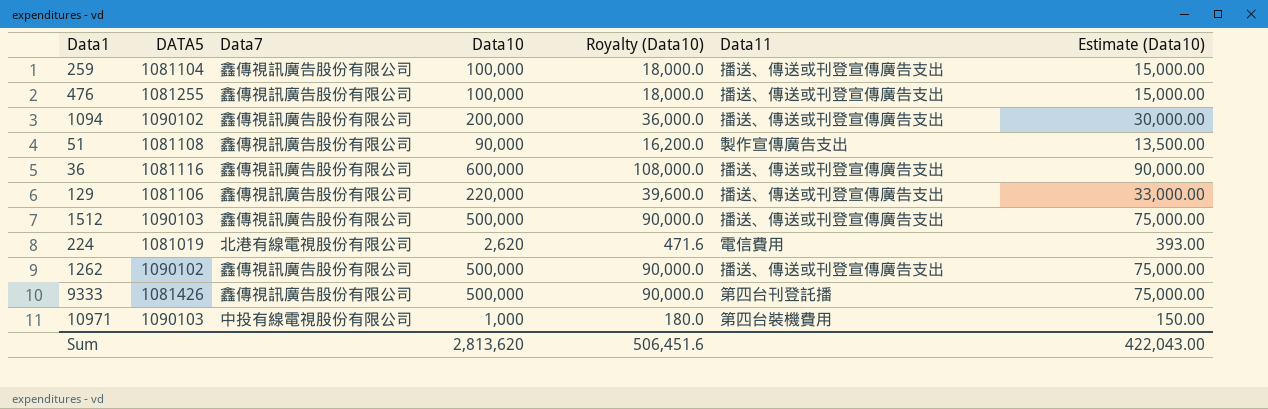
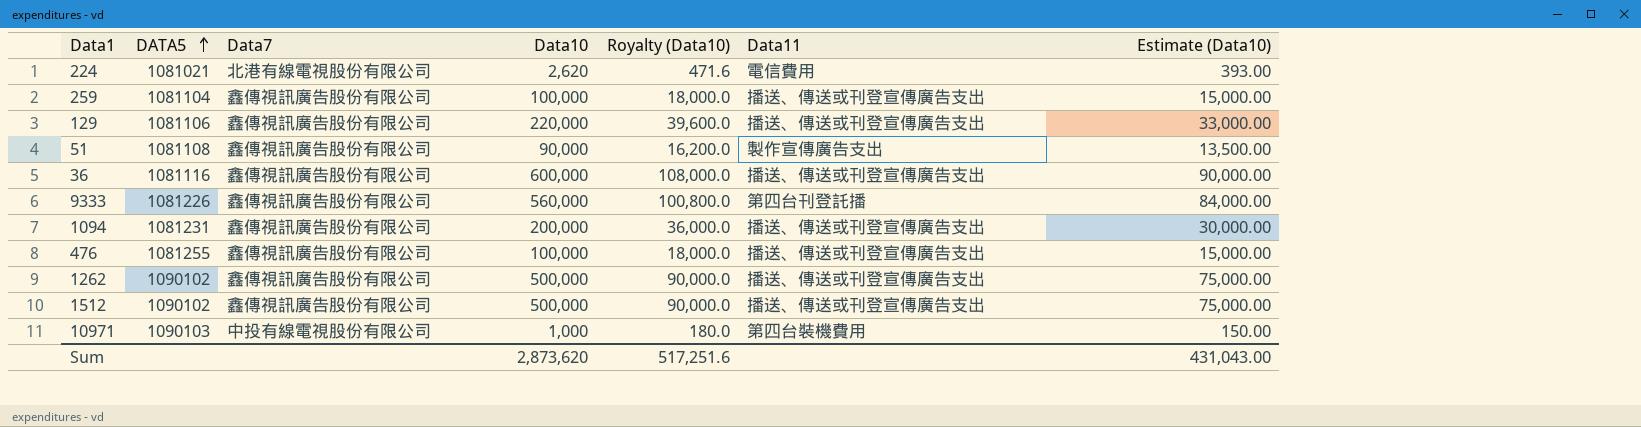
row order: none -> DATA5 ascending
224 | DATA5: 1081019 -> 1081021
9333 | DATA5: 1081426 -> 1081226
9333 | Data10: 500,000 -> 560,000
9333 | Royalty (Data10): 90,000.0 -> 100,800.0
9333 | Estimate (Data10): 75,000.00 -> 84,000.00
1094 | DATA5: 1090102 -> 1081231
1512 | DATA5: 1090103 -> 1090102
Sum | Data10: 2,813,620 -> 2,873,620
Sum | Royalty (Data10): 506,451.6 -> 517,251.6
Sum | Estimate (Data10): 422,043.00 -> 431,043.00

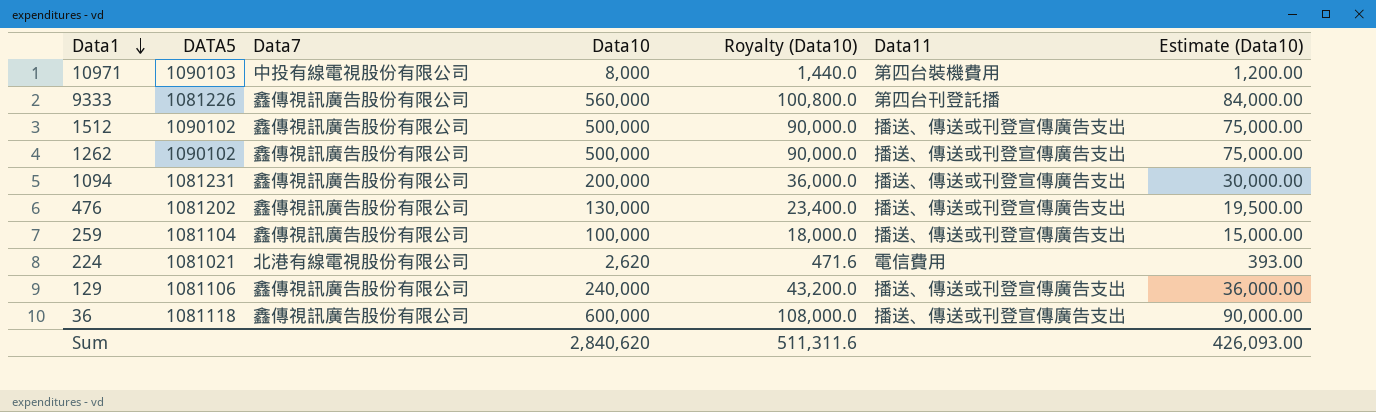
row order: DATA5 ascending -> Data1 descending
row 51: 1081108 | 鑫傳視訊廣告股份有限公司 | 90,000 | 16,200.0 | 製作宣傳廣告支出 | 13,500.00 -> none
10971 | Data10: 1,000 -> 8,000
10971 | Royalty (Data10): 180.0 -> 1,440.0
10971 | Estimate (Data10): 150.00 -> 1,200.00
476 | DATA5: 1081255 -> 1081202
476 | Data10: 100,000 -> 130,000
476 | Royalty (Data10): 18,000.0 -> 23,400.0
476 | Estimate (Data10): 15,000.00 -> 19,500.00
129 | Data10: 220,000 -> 240,000
129 | Royalty (Data10): 39,600.0 -> 43,200.0
129 | Estimate (Data10): 33,000.00 -> 36,000.00
36 | DATA5: 1081116 -> 1081118
Sum | Data10: 2,873,620 -> 2,840,620
Sum | Royalty (Data10): 517,251.6 -> 511,311.6
Sum | Estimate (Data10): 431,043.00 -> 426,093.00

